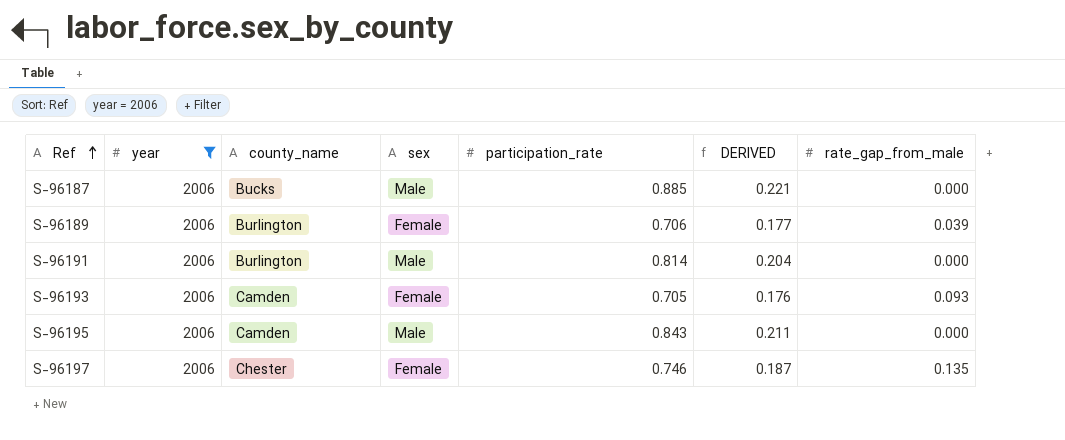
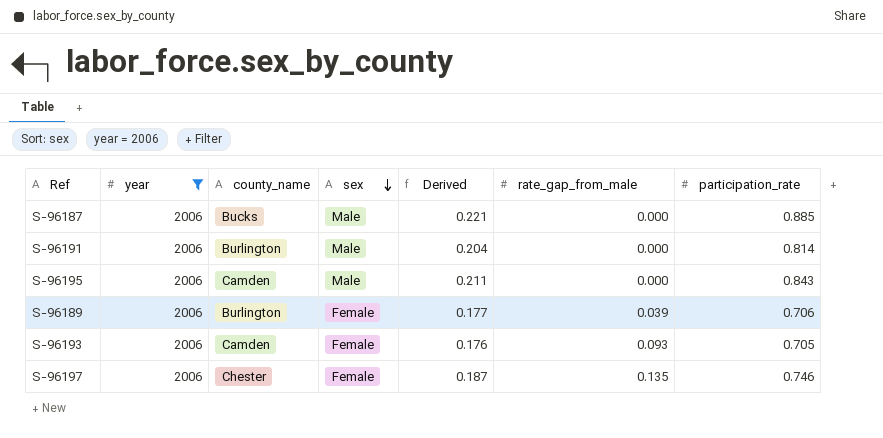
row order: Ref ascending -> sex descending
column name: DERIVED -> Derived
column participation_rate | position: 5 -> 7

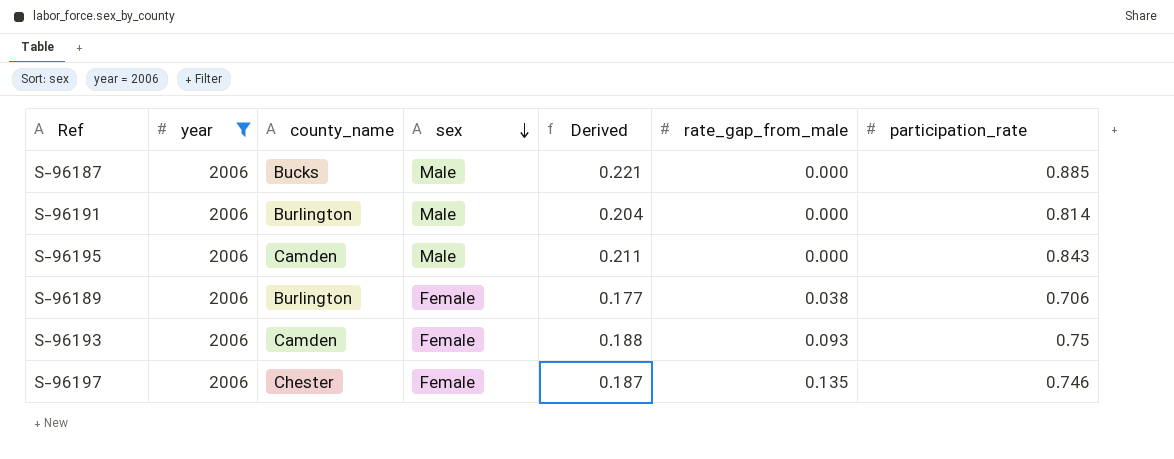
S-96189 | rate_gap_from_male: 0.039 -> 0.038
S-96193 | Derived: 0.176 -> 0.188
S-96193 | participation_rate: 0.705 -> 0.75

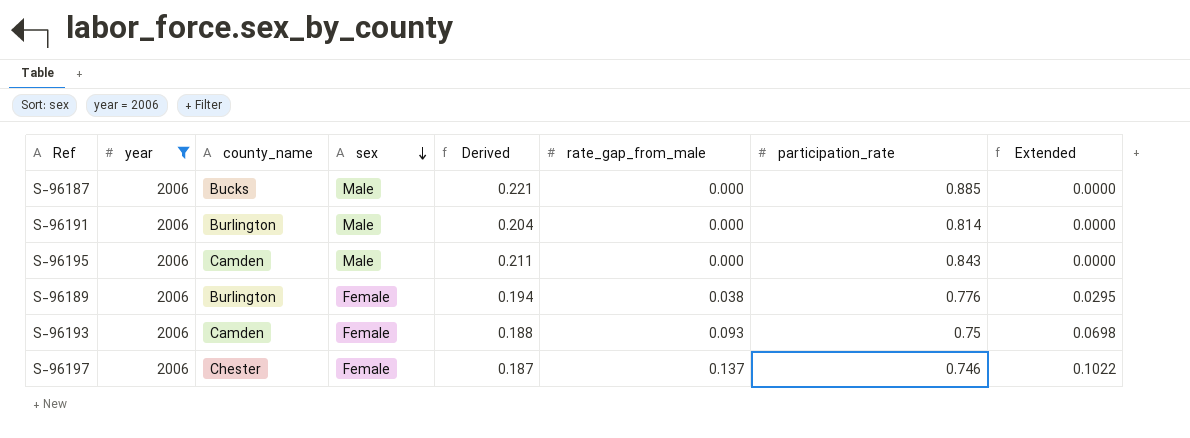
column Extended | formula: none -> [rate_gap_from_male] * [participation_rate]
S-96189 | Derived: 0.177 -> 0.194
S-96189 | participation_rate: 0.706 -> 0.776
S-96197 | rate_gap_from_male: 0.135 -> 0.137

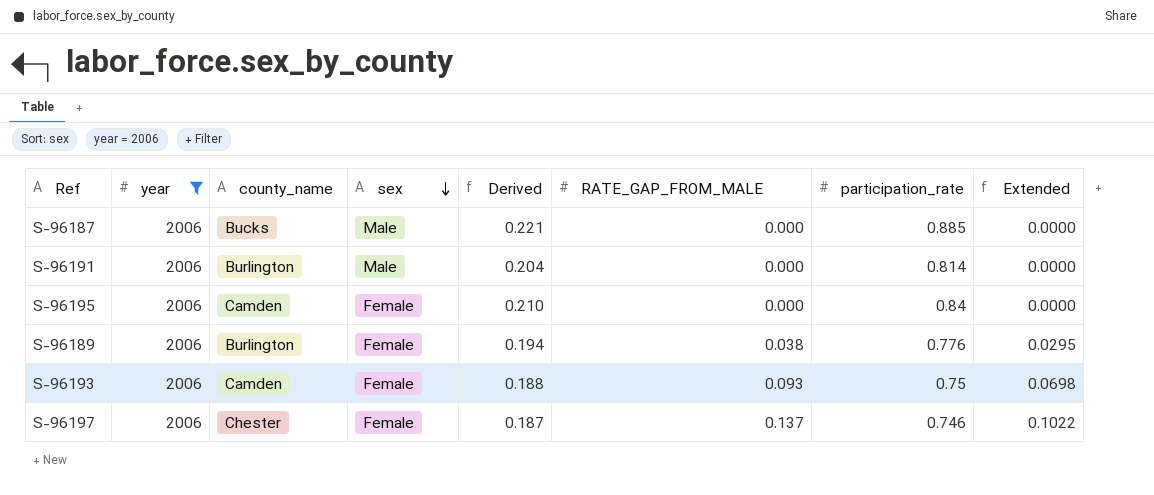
column name: rate_gap_from_male -> RATE_GAP_FROM_MALE
S-96195 | sex: Male -> Female
S-96195 | Derived: 0.211 -> 0.210
S-96195 | participation_rate: 0.843 -> 0.84

